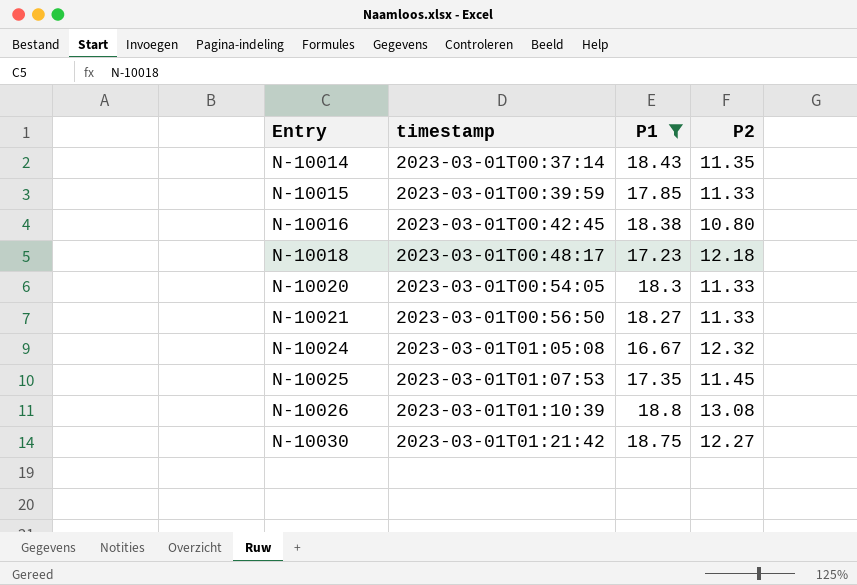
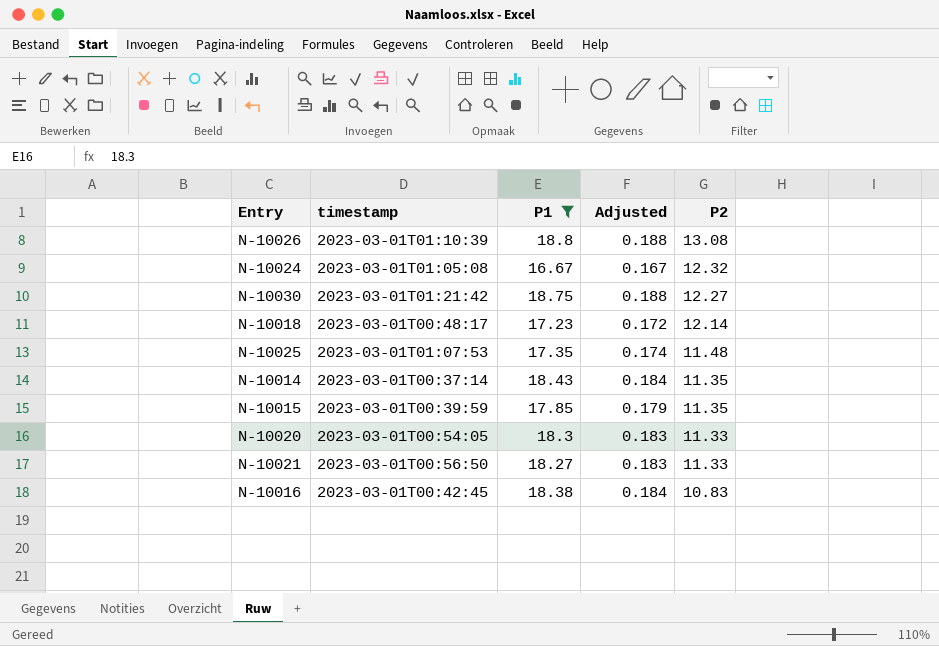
row order: Entry ascending -> P2 descending
column Adjusted | formula: none -> [P1] * 0.01
N-10018 | P2: 12.18 -> 12.14
N-10025 | P2: 11.45 -> 11.48
N-10015 | P2: 11.33 -> 11.35
N-10016 | P2: 10.80 -> 10.83

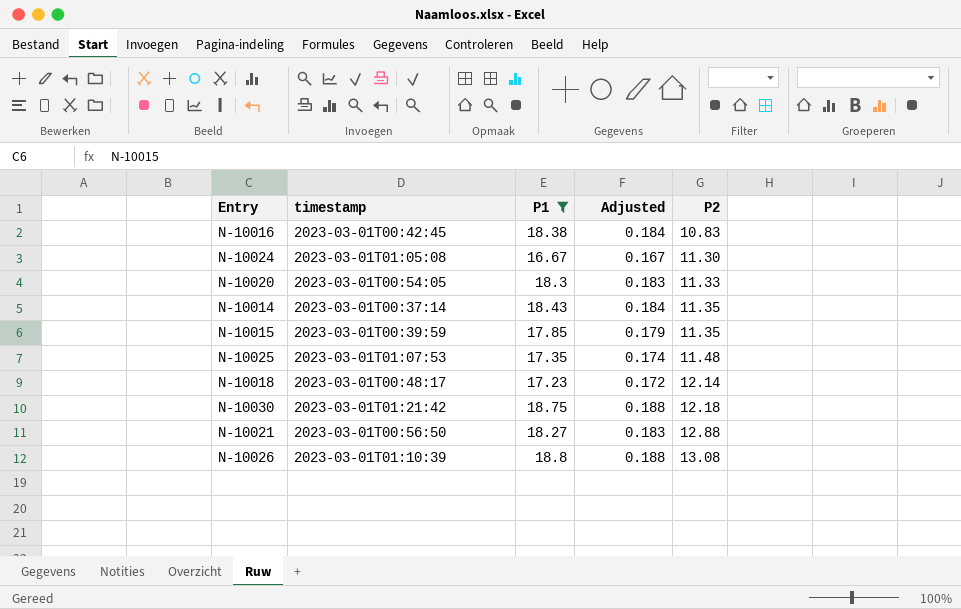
row order: P2 descending -> P2 ascending
N-10024 | P2: 12.32 -> 11.30
N-10030 | P2: 12.27 -> 12.18
N-10021 | P2: 11.33 -> 12.88

